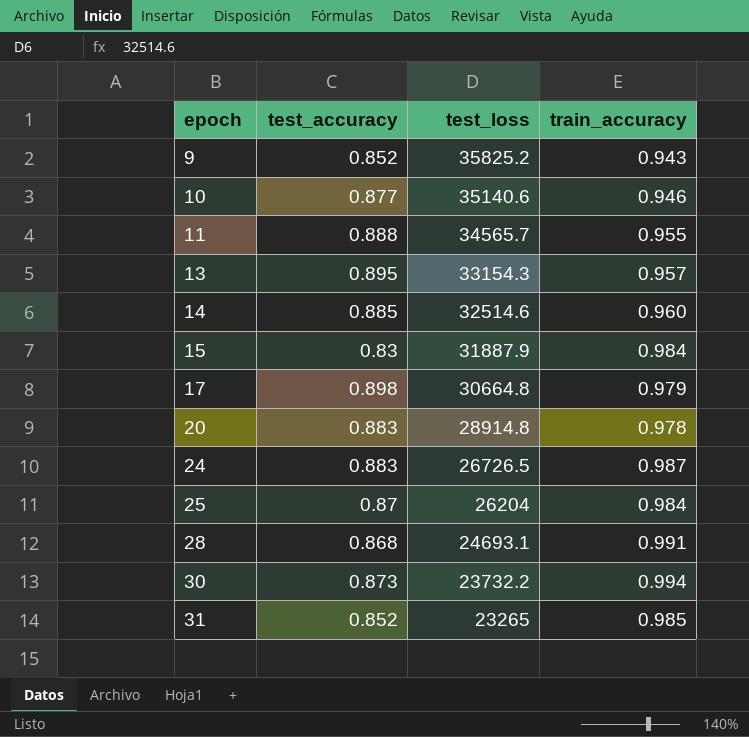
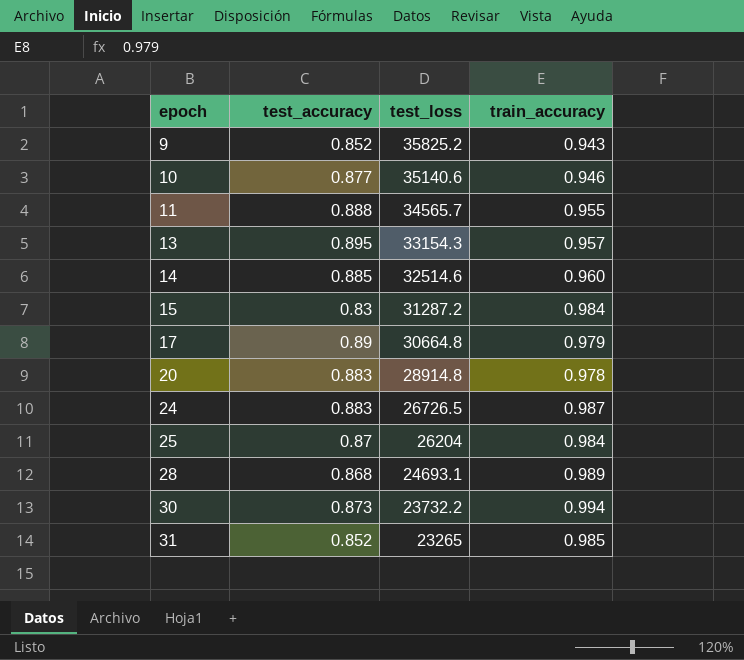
15 | test_loss: 31887.9 -> 31287.2
17 | test_accuracy: 0.898 -> 0.89
28 | train_accuracy: 0.991 -> 0.989

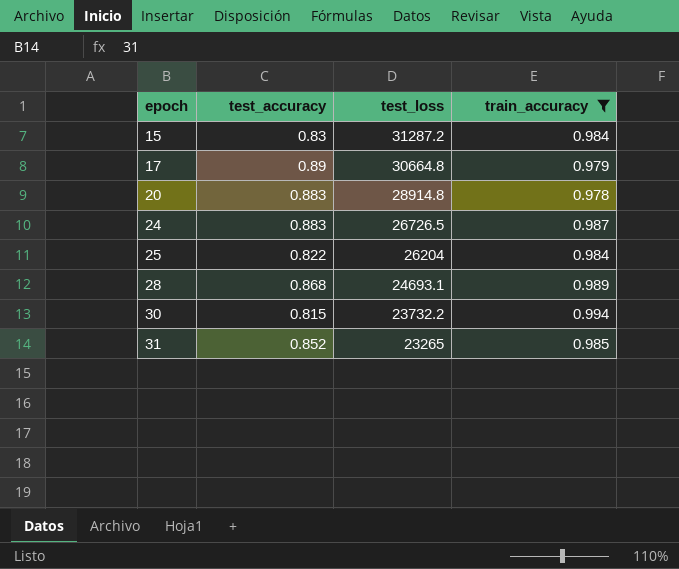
filter: none -> train_accuracy >= 0.978
25 | test_accuracy: 0.87 -> 0.822
30 | test_accuracy: 0.873 -> 0.815

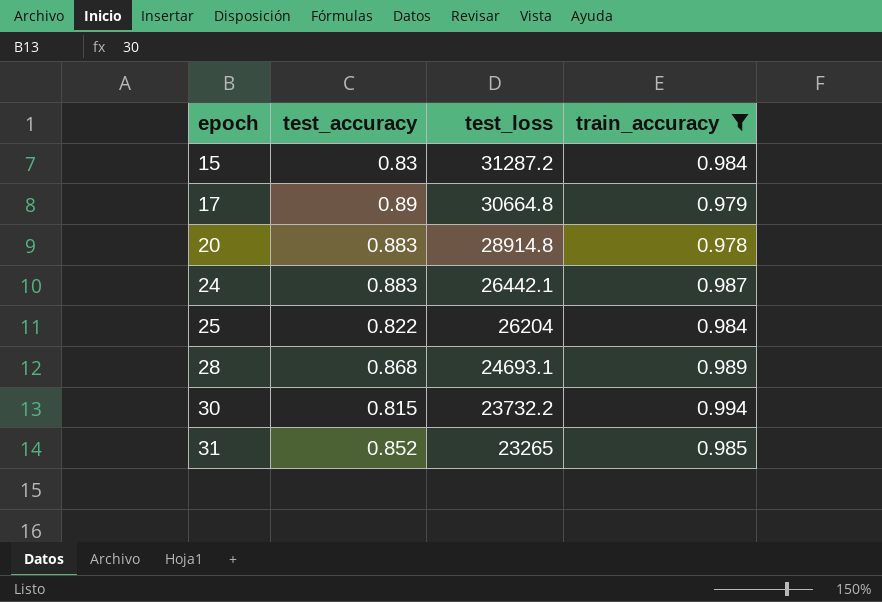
24 | test_loss: 26726.5 -> 26442.1

